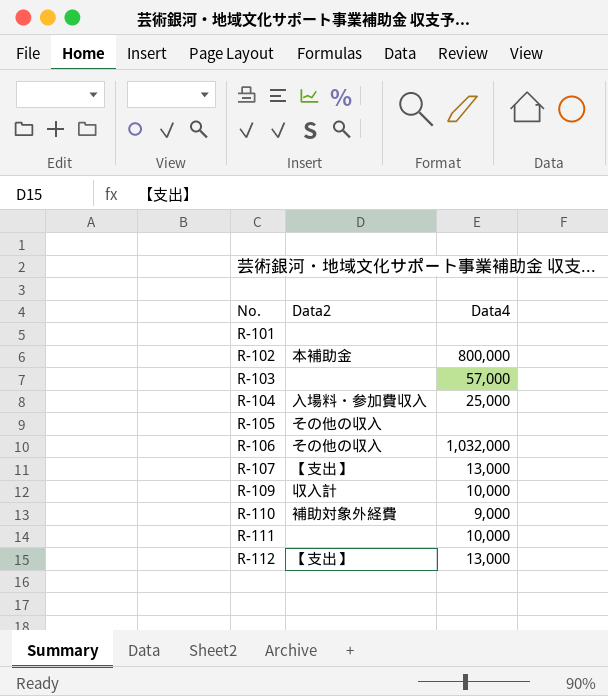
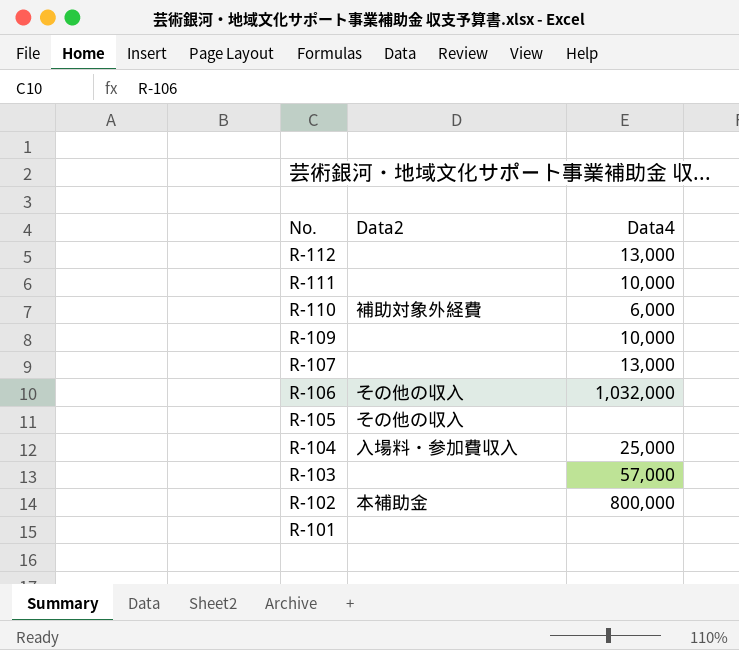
row order: No. ascending -> No. descending
R-112 | Data2: 【支出】 -> none
R-110 | Data4: 9,000 -> 6,000
R-109 | Data2: 収入計 -> none
R-107 | Data2: 【支出】 -> none

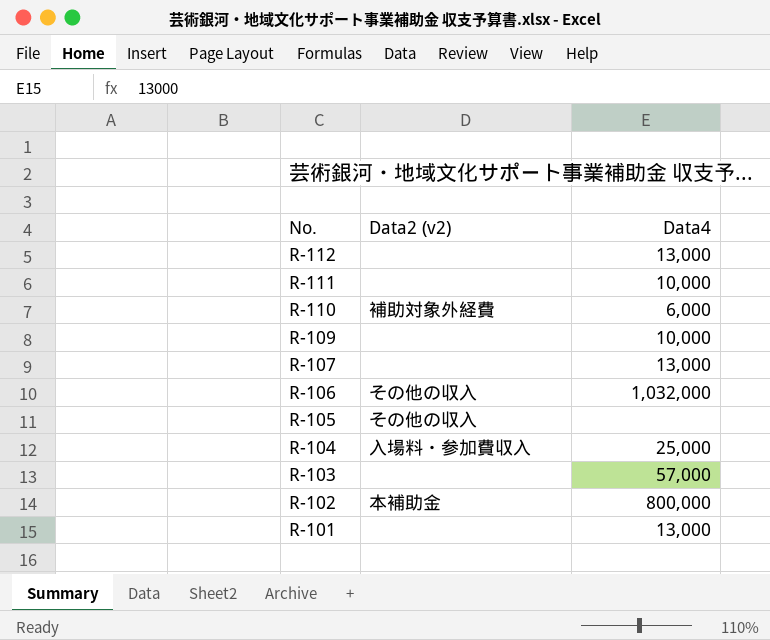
column name: Data2 -> Data2 (v2)
R-101 | Data4: none -> 13,000

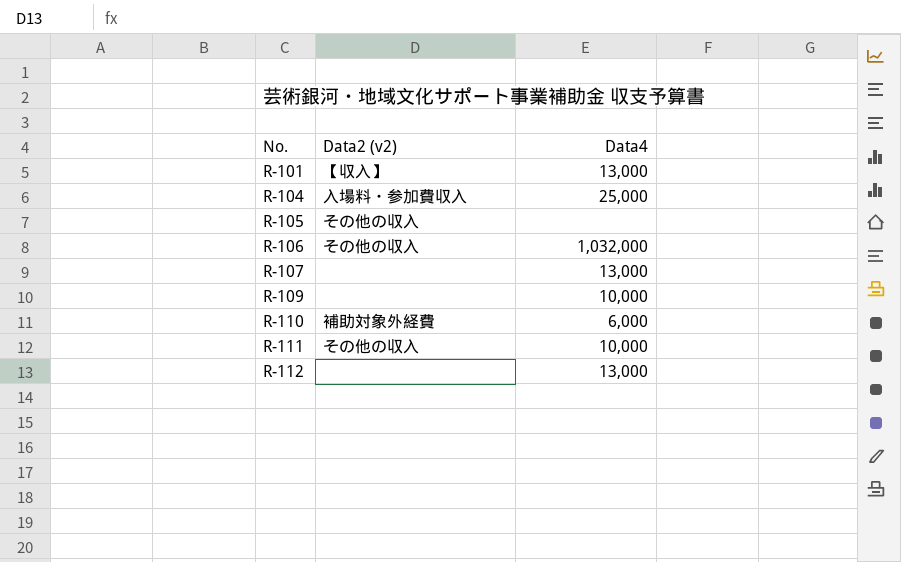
row order: No. descending -> No. ascending
row R-103: none | 57,000 -> none
row R-102: 本補助金 | 800,000 -> none
R-101 | Data2 (v2): none -> 【収入】
R-111 | Data2 (v2): none -> その他の収入

